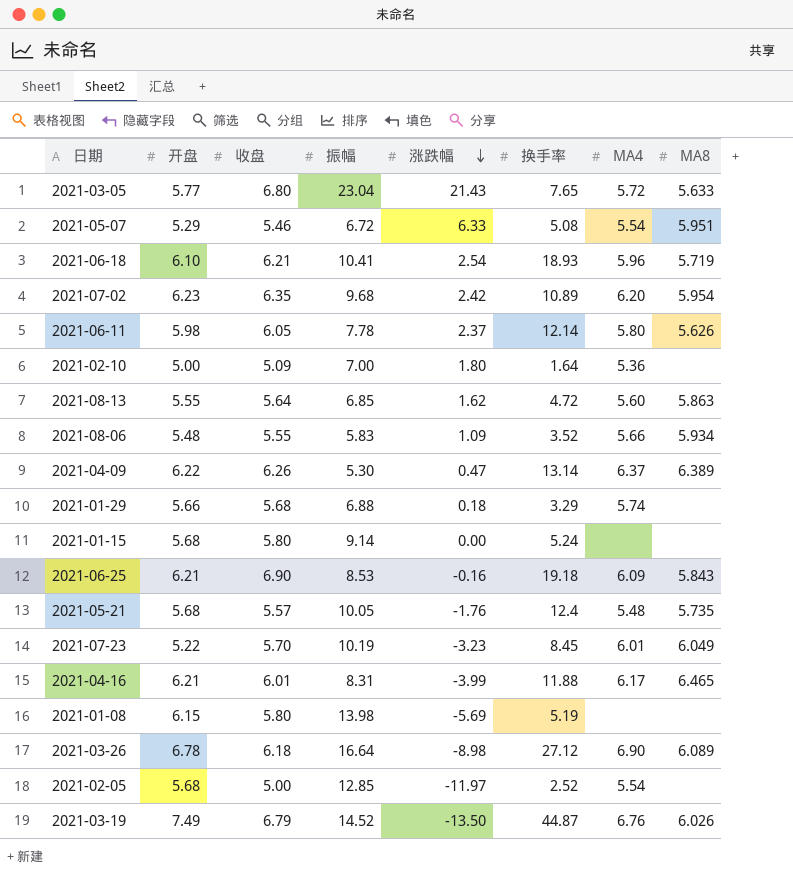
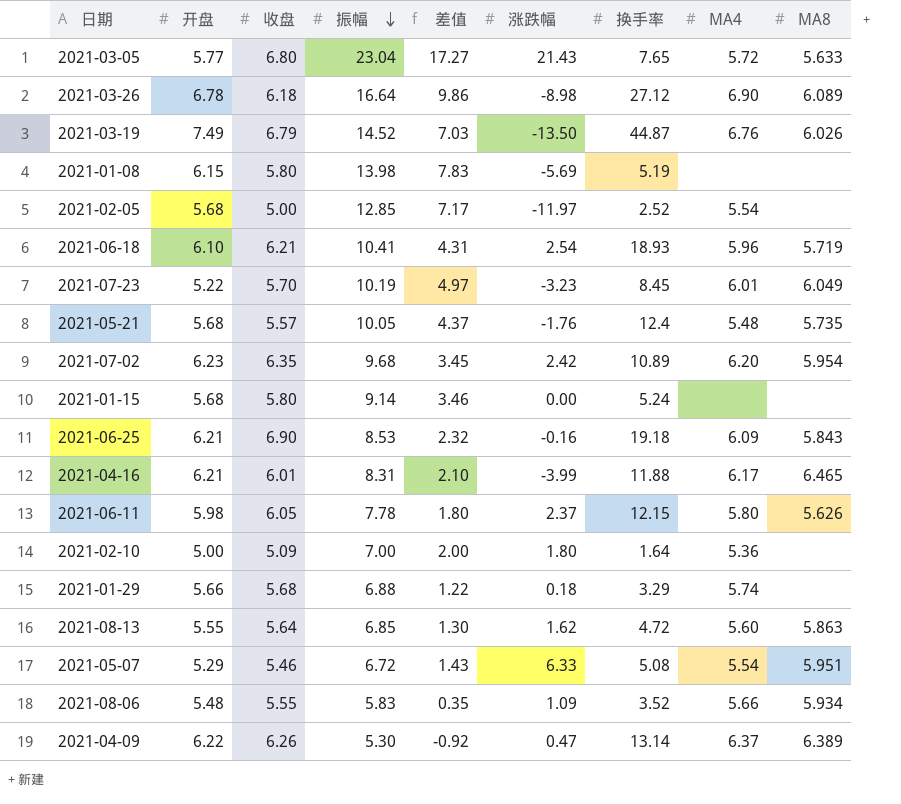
row order: 涨跌幅 descending -> 振幅 descending
column 差值 | formula: none -> [振幅] - [开盘]
2021-06-11 | 换手率: 12.14 -> 12.15

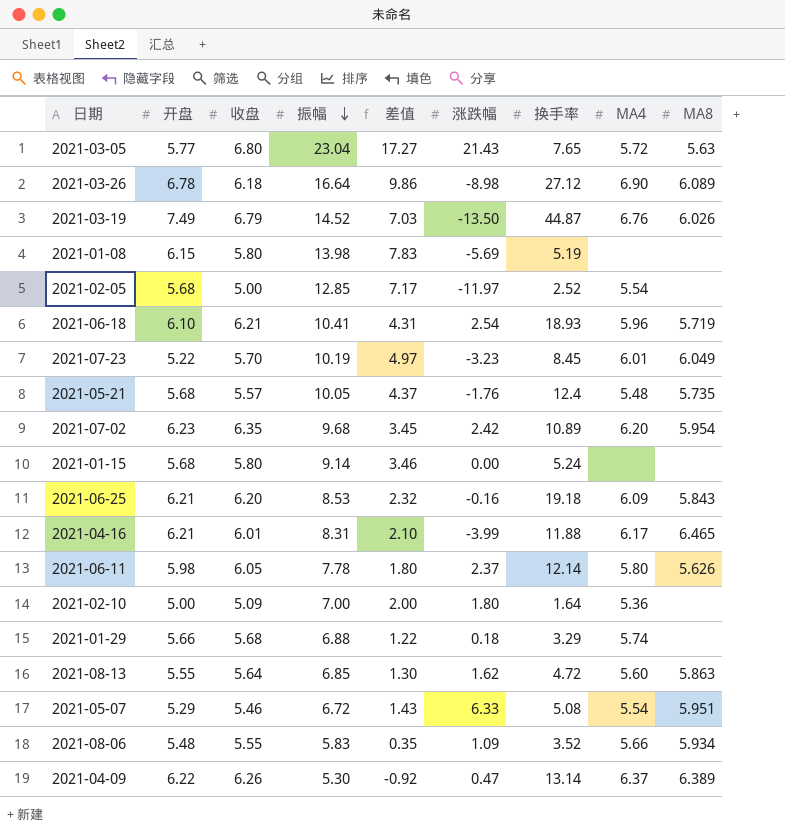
2021-03-05 | MA8: 5.633 -> 5.63
2021-06-25 | 收盘: 6.90 -> 6.20
2021-06-11 | 换手率: 12.15 -> 12.14

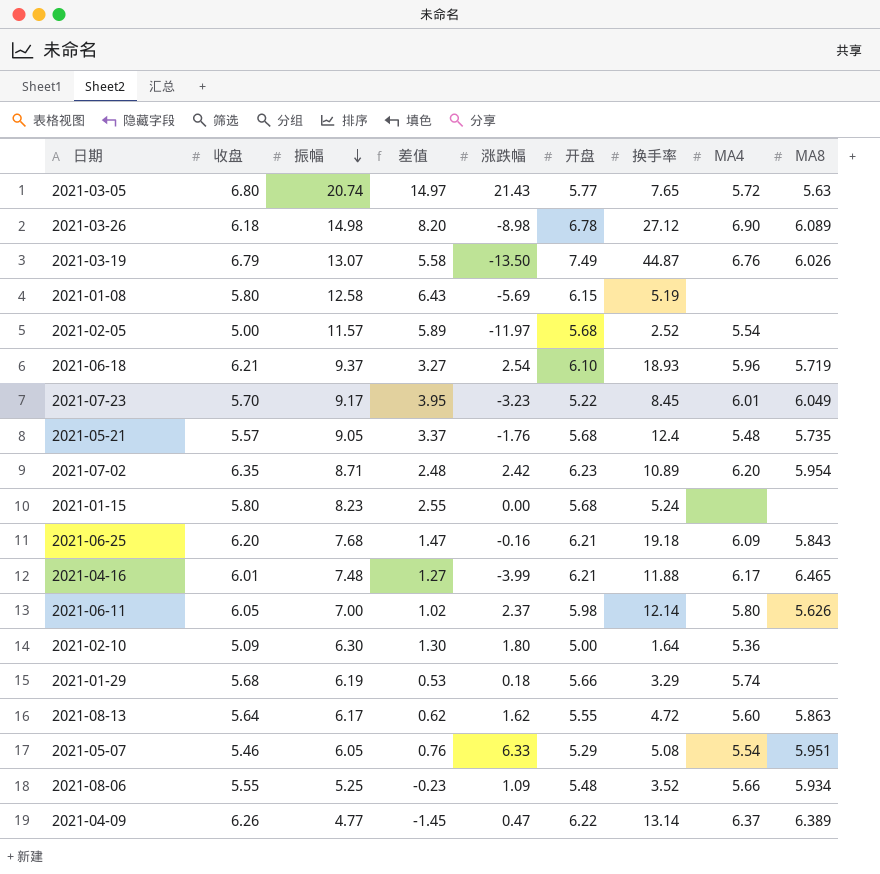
column 开盘 | position: 2 -> 6
2021-03-05 | 振幅: 23.04 -> 20.74
2021-03-05 | 差值: 17.27 -> 14.97
2021-03-26 | 振幅: 16.64 -> 14.98
2021-03-26 | 差值: 9.86 -> 8.20
2021-03-19 | 振幅: 14.52 -> 13.07
2021-03-19 | 差值: 7.03 -> 5.58
2021-01-08 | 振幅: 13.98 -> 12.58
2021-01-08 | 差值: 7.83 -> 6.43
2021-02-05 | 振幅: 12.85 -> 11.57
2021-02-05 | 差值: 7.17 -> 5.89
2021-06-18 | 振幅: 10.41 -> 9.37
2021-06-18 | 差值: 4.31 -> 3.27
2021-07-23 | 振幅: 10.19 -> 9.17
2021-07-23 | 差值: 4.97 -> 3.95
2021-05-21 | 振幅: 10.05 -> 9.05
2021-05-21 | 差值: 4.37 -> 3.37
2021-07-02 | 振幅: 9.68 -> 8.71
2021-07-02 | 差值: 3.45 -> 2.48
2021-01-15 | 振幅: 9.14 -> 8.23
2021-01-15 | 差值: 3.46 -> 2.55
2021-06-25 | 振幅: 8.53 -> 7.68
2021-06-25 | 差值: 2.32 -> 1.47
2021-04-16 | 振幅: 8.31 -> 7.48
2021-04-16 | 差值: 2.10 -> 1.27
2021-06-11 | 振幅: 7.78 -> 7.00
2021-06-11 | 差值: 1.80 -> 1.02
2021-02-10 | 振幅: 7.00 -> 6.30
2021-02-10 | 差值: 2.00 -> 1.30
2021-01-29 | 振幅: 6.88 -> 6.19
2021-01-29 | 差值: 1.22 -> 0.53
2021-08-13 | 振幅: 6.85 -> 6.17
2021-08-13 | 差值: 1.30 -> 0.62
2021-05-07 | 振幅: 6.72 -> 6.05
2021-05-07 | 差值: 1.43 -> 0.76
2021-08-06 | 振幅: 5.83 -> 5.25
2021-08-06 | 差值: 0.35 -> -0.23
2021-04-09 | 振幅: 5.30 -> 4.77
2021-04-09 | 差值: -0.92 -> -1.45

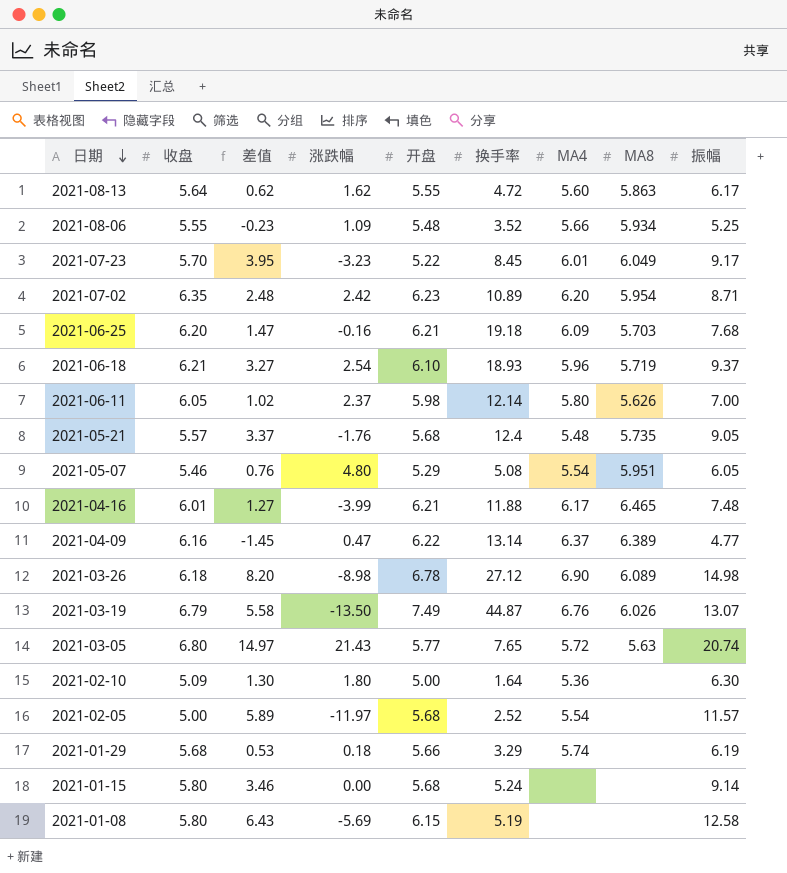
row order: 振幅 descending -> 日期 descending
column 振幅 | position: 3 -> 9
2021-06-25 | MA8: 5.843 -> 5.703
2021-05-07 | 涨跌幅: 6.33 -> 4.80
2021-04-09 | 收盘: 6.26 -> 6.16
2021-01-15 | 差值: 2.55 -> 3.46
2021-01-15 | 振幅: 8.23 -> 9.14

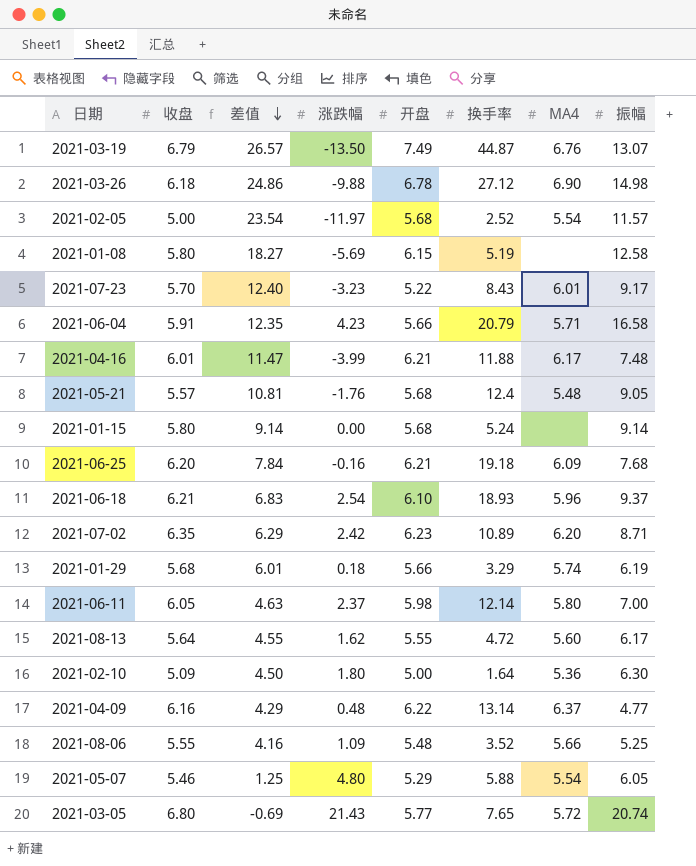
row order: 日期 descending -> 差值 descending
column MA8 | position: 8 -> none
column 差值 | formula: [振幅] - [开盘] -> [振幅] - [涨跌幅]
2021-03-26 | 涨跌幅: -8.98 -> -9.88
2021-07-23 | 换手率: 8.45 -> 8.43
row 2021-06-04: none -> 5.91 | 12.35 | 4.23 | 5.66 | 20.79 | 5.71 | 16.58
2021-04-09 | 涨跌幅: 0.47 -> 0.48
2021-05-07 | 换手率: 5.08 -> 5.88

